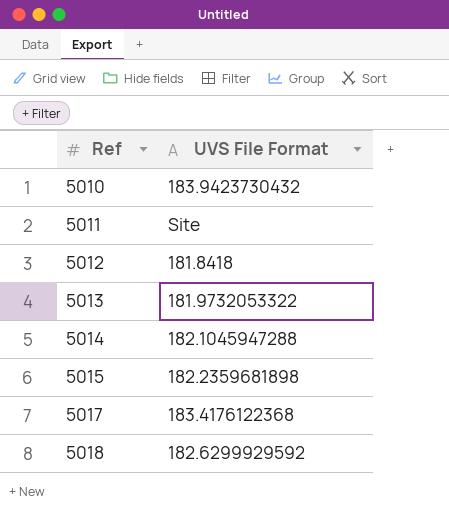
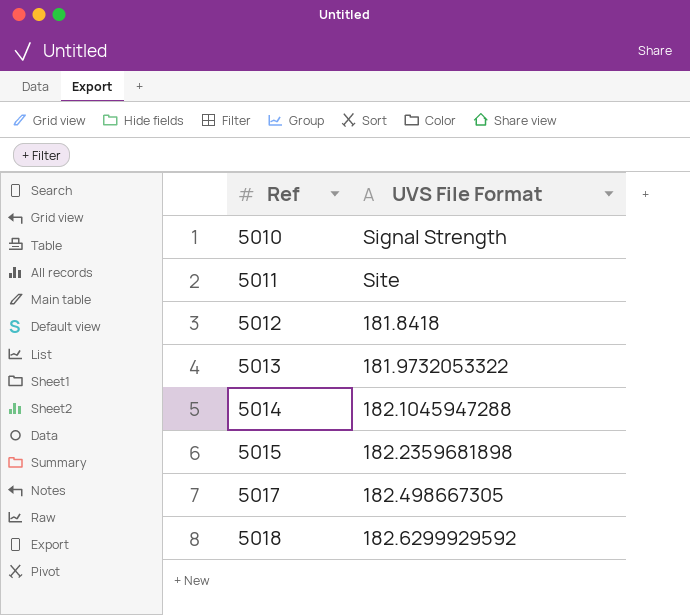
5010 | UVS File Format: 183.9423730432 -> Signal Strength
5017 | UVS File Format: 183.4176122368 -> 182.498667305

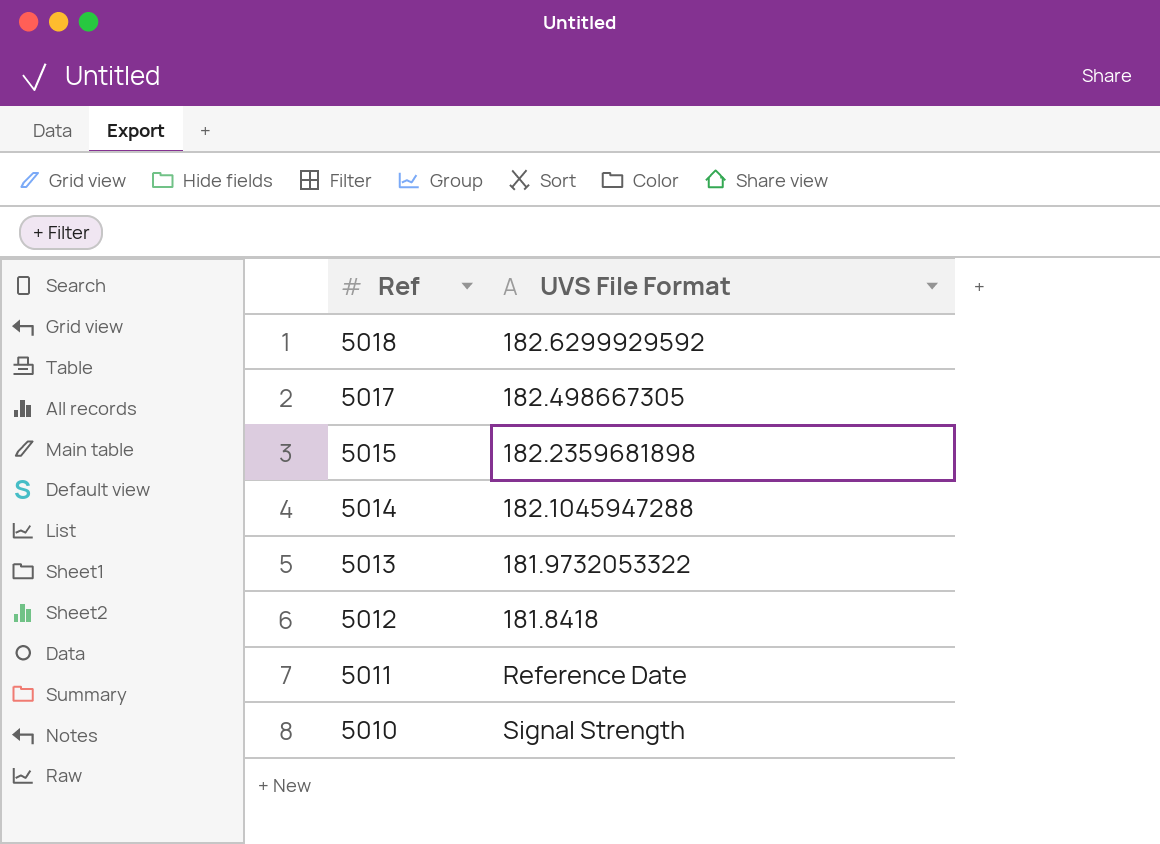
row order: Ref ascending -> Ref descending
5011 | UVS File Format: Site -> Reference Date

